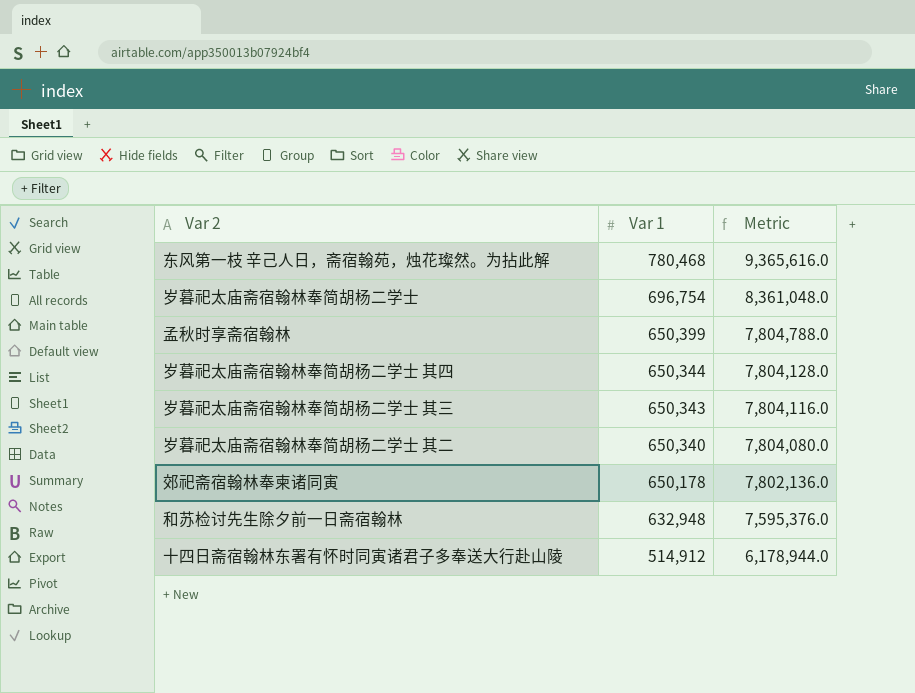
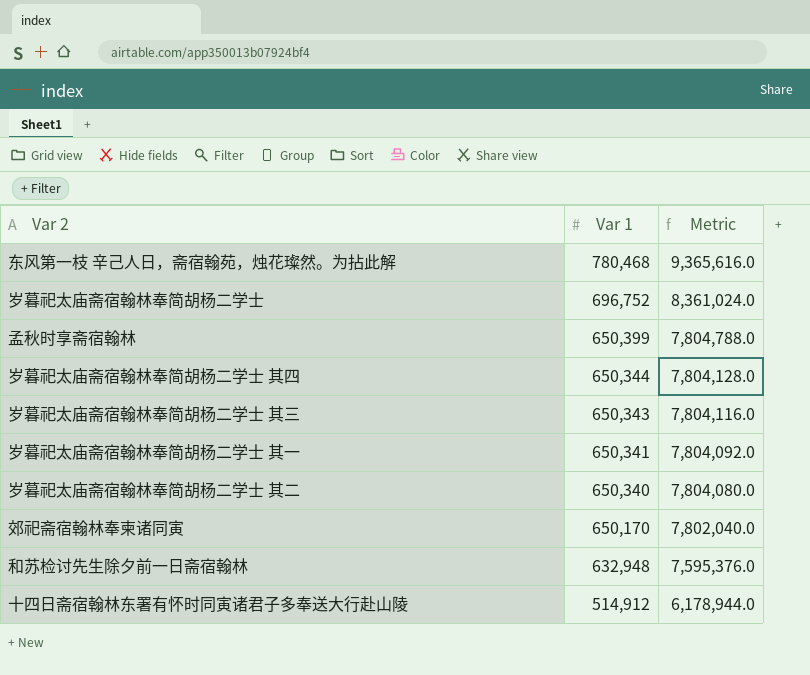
岁暮祀太庙斋宿翰林奉简胡杨二学士 | Var 1: 696,754 -> 696,752
岁暮祀太庙斋宿翰林奉简胡杨二学士 | Metric: 8,361,048.0 -> 8,361,024.0
row 岁暮祀太庙斋宿翰林奉简胡杨二学士 其一: none -> 650,341 | 7,804,092.0
郊祀斋宿翰林奉柬诸同寅 | Var 1: 650,178 -> 650,170
郊祀斋宿翰林奉柬诸同寅 | Metric: 7,802,136.0 -> 7,802,040.0

